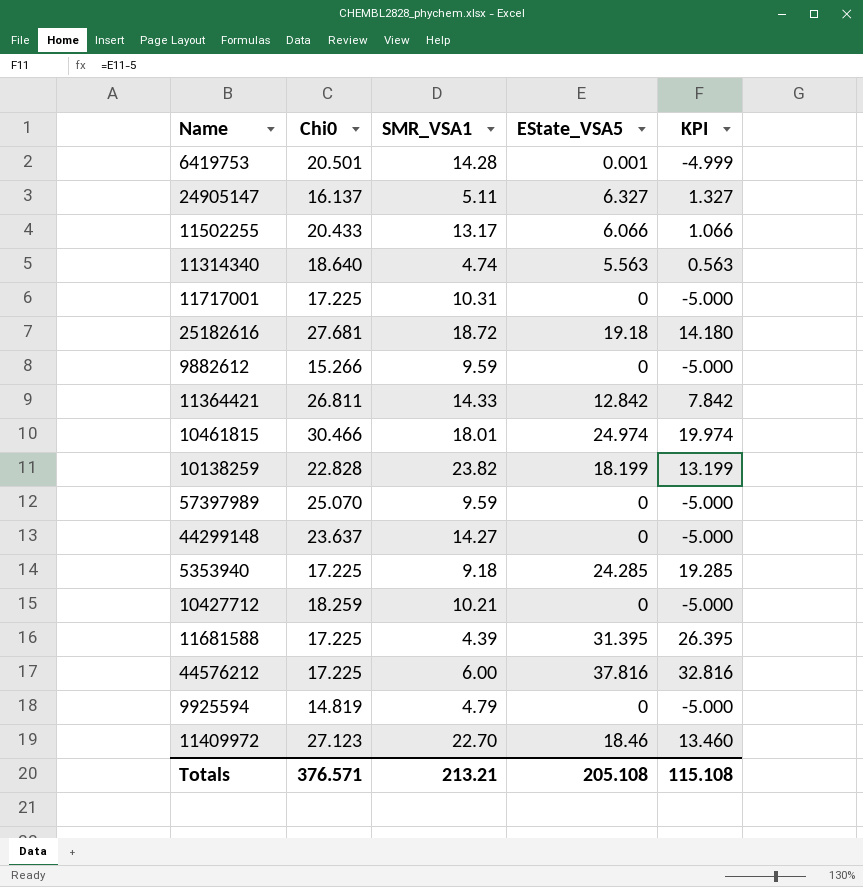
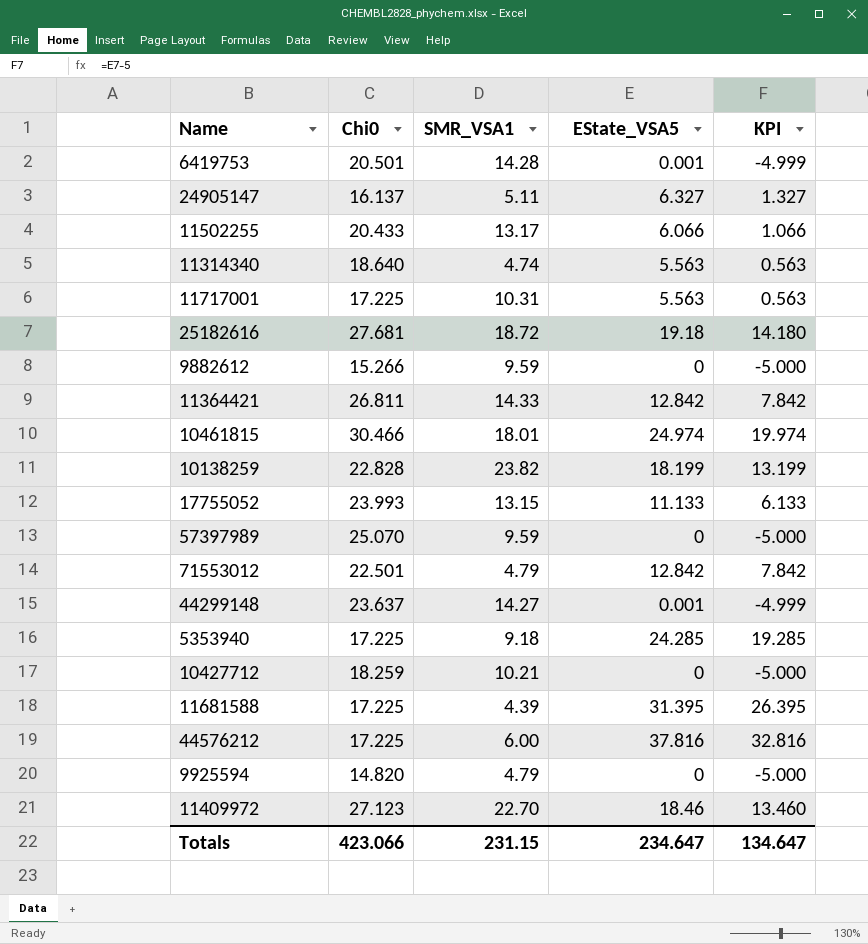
11717001 | EState_VSA5: 0 -> 5.563
11717001 | KPI: -5.000 -> 0.563
row 17755052: none -> 23.993 | 13.15 | 11.133 | 6.133
row 71553012: none -> 22.501 | 4.79 | 12.842 | 7.842
44299148 | EState_VSA5: 0 -> 0.001
44299148 | KPI: -5.000 -> -4.999
9925594 | Chi0: 14.819 -> 14.820
Totals | Chi0: 376.571 -> 423.066
Totals | SMR_VSA1: 213.21 -> 231.15
Totals | EState_VSA5: 205.108 -> 234.647
Totals | KPI: 115.108 -> 134.647

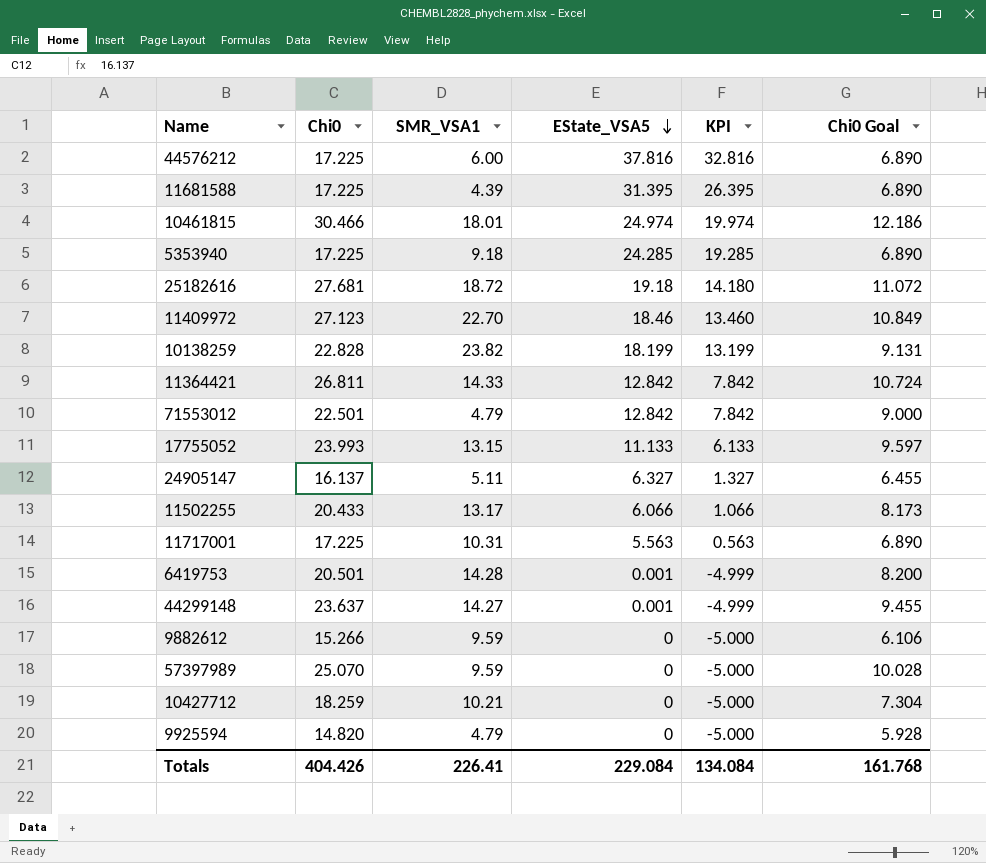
row order: none -> EState_VSA5 descending
column Chi0 Goal | formula: none -> [Chi0] * 0.4
row 11314340: 18.640 | 4.74 | 5.563 | 0.563 -> none
Totals | Chi0: 423.066 -> 404.426
Totals | SMR_VSA1: 231.15 -> 226.41
Totals | EState_VSA5: 234.647 -> 229.084
Totals | KPI: 134.647 -> 134.084

